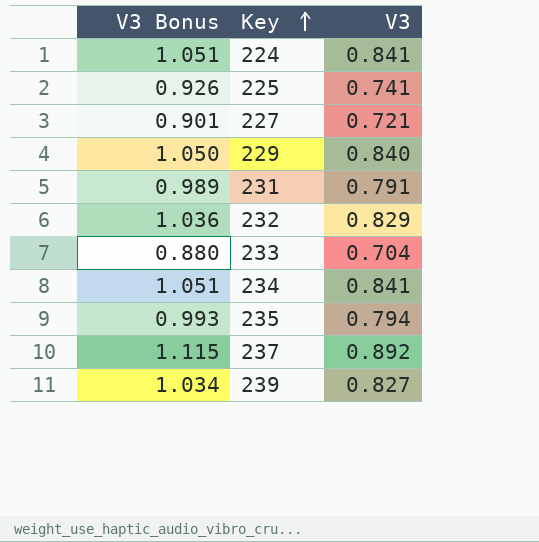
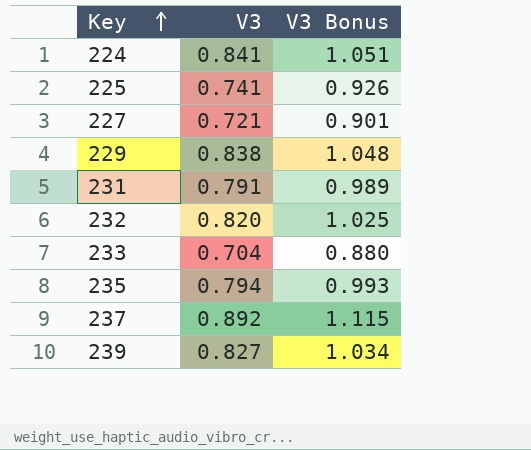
column V3 Bonus | position: 1 -> 3
row 234: 1.051 | 0.841 -> none
229 | V3: 0.840 -> 0.838
229 | V3 Bonus: 1.050 -> 1.048
232 | V3: 0.829 -> 0.820
232 | V3 Bonus: 1.036 -> 1.025

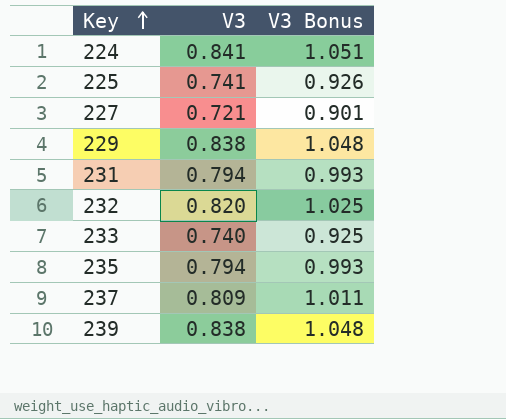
231 | V3: 0.791 -> 0.794
231 | V3 Bonus: 0.989 -> 0.993
233 | V3: 0.704 -> 0.740
233 | V3 Bonus: 0.880 -> 0.925
237 | V3: 0.892 -> 0.809
237 | V3 Bonus: 1.115 -> 1.011
239 | V3: 0.827 -> 0.838
239 | V3 Bonus: 1.034 -> 1.048

